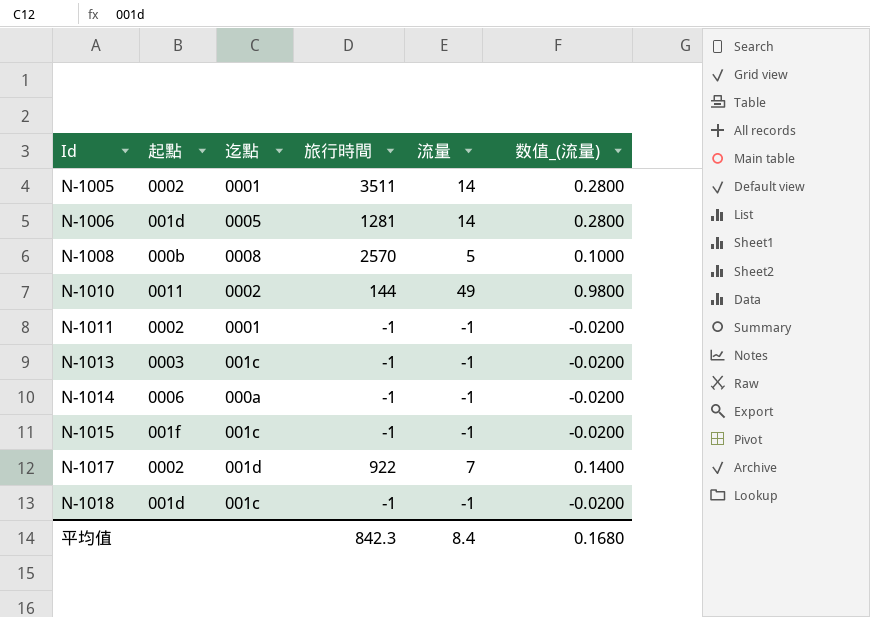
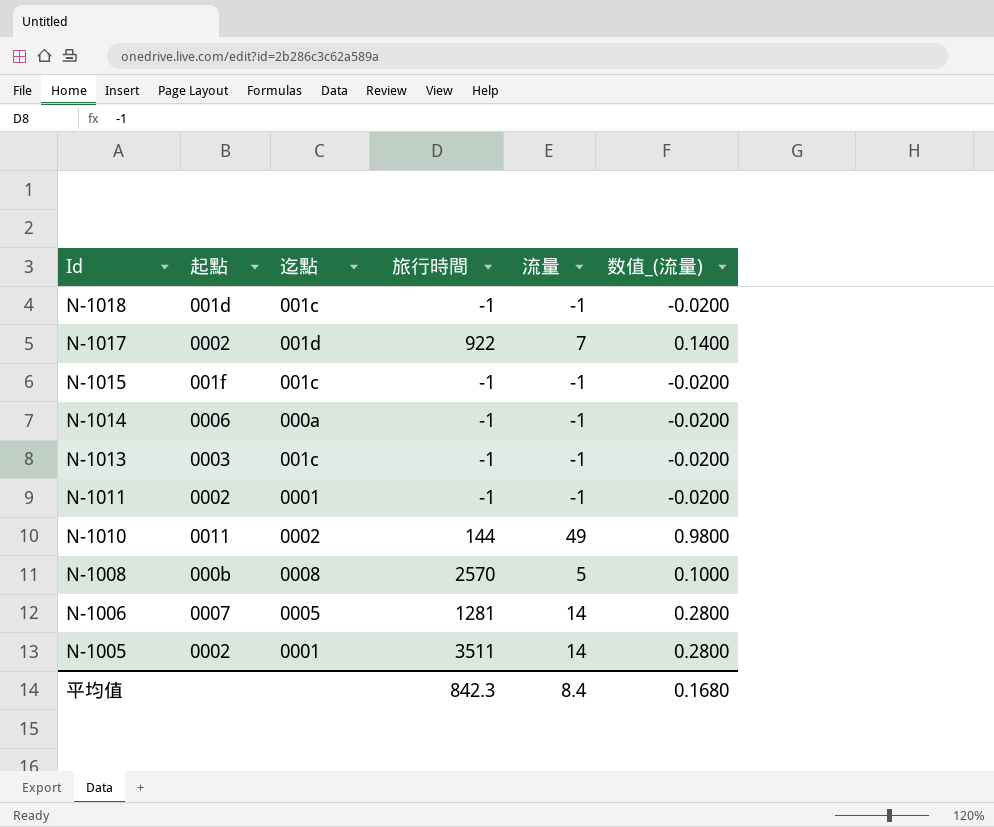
row order: Id ascending -> Id descending
N-1006 | 起點: 001d -> 0007

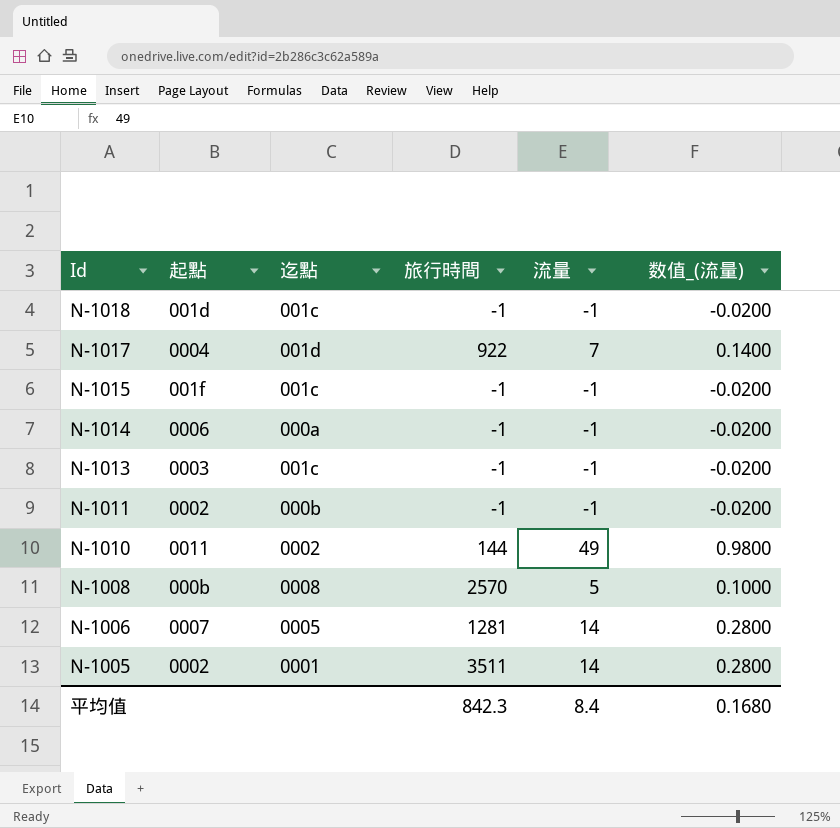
N-1017 | 起點: 0002 -> 0004
N-1011 | 迄點: 0001 -> 000b

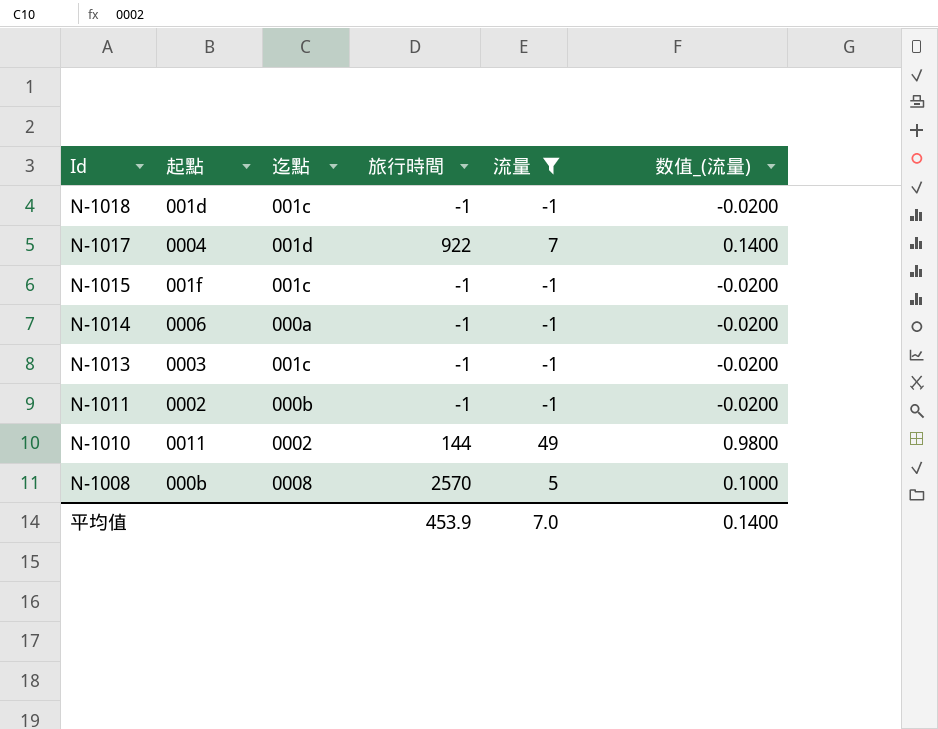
filter: none -> 流量 != 14
平均值 | 旅行時間: 842.3 -> 453.9
平均值 | 流量: 8.4 -> 7.0
平均值 | 数值_(流量): 0.1680 -> 0.1400

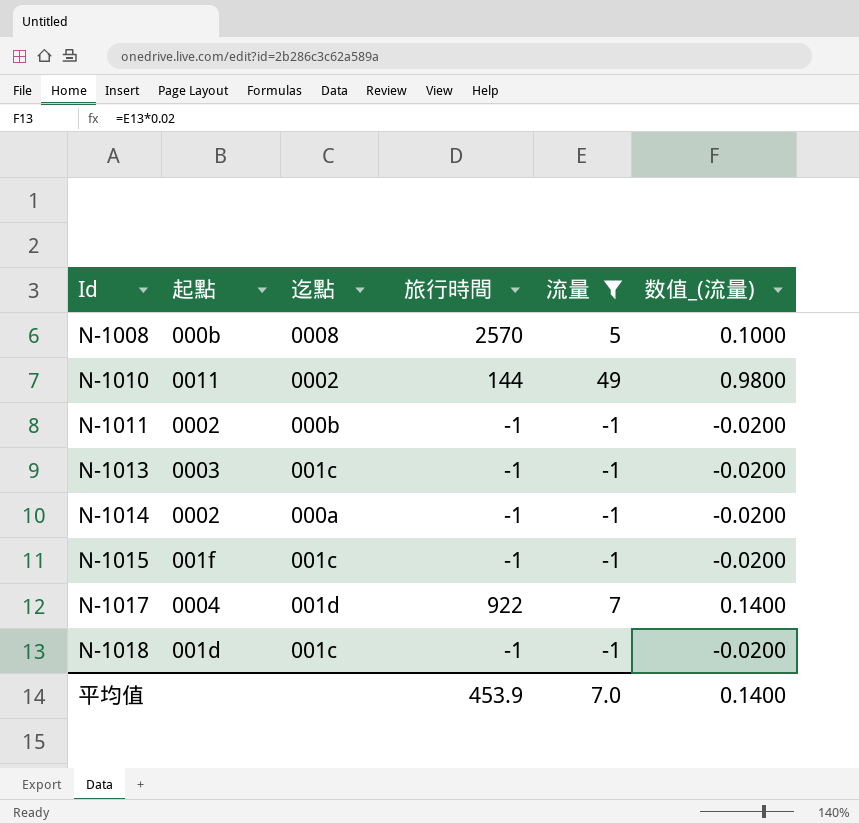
row order: Id descending -> Id ascending
N-1014 | 起點: 0006 -> 0002

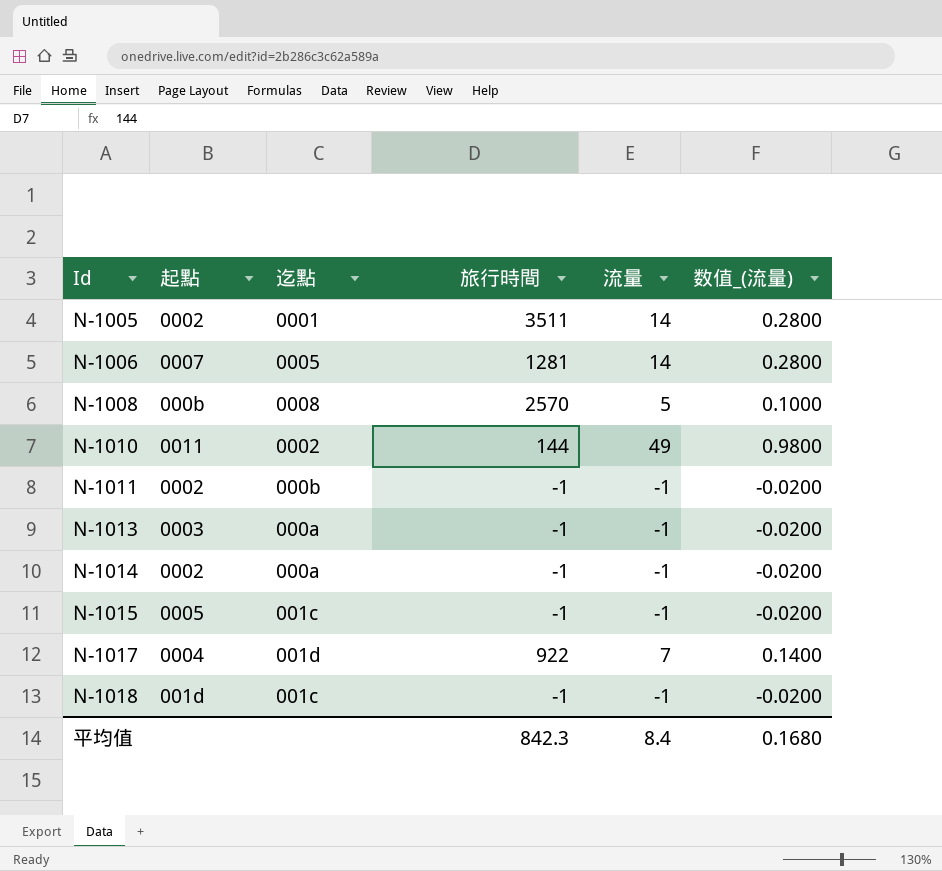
filter: 流量 != 14 -> none
N-1013 | 迄點: 001c -> 000a
N-1015 | 起點: 001f -> 0005
平均值 | 旅行時間: 453.9 -> 842.3
平均值 | 流量: 7.0 -> 8.4
平均值 | 数值_(流量): 0.1400 -> 0.1680

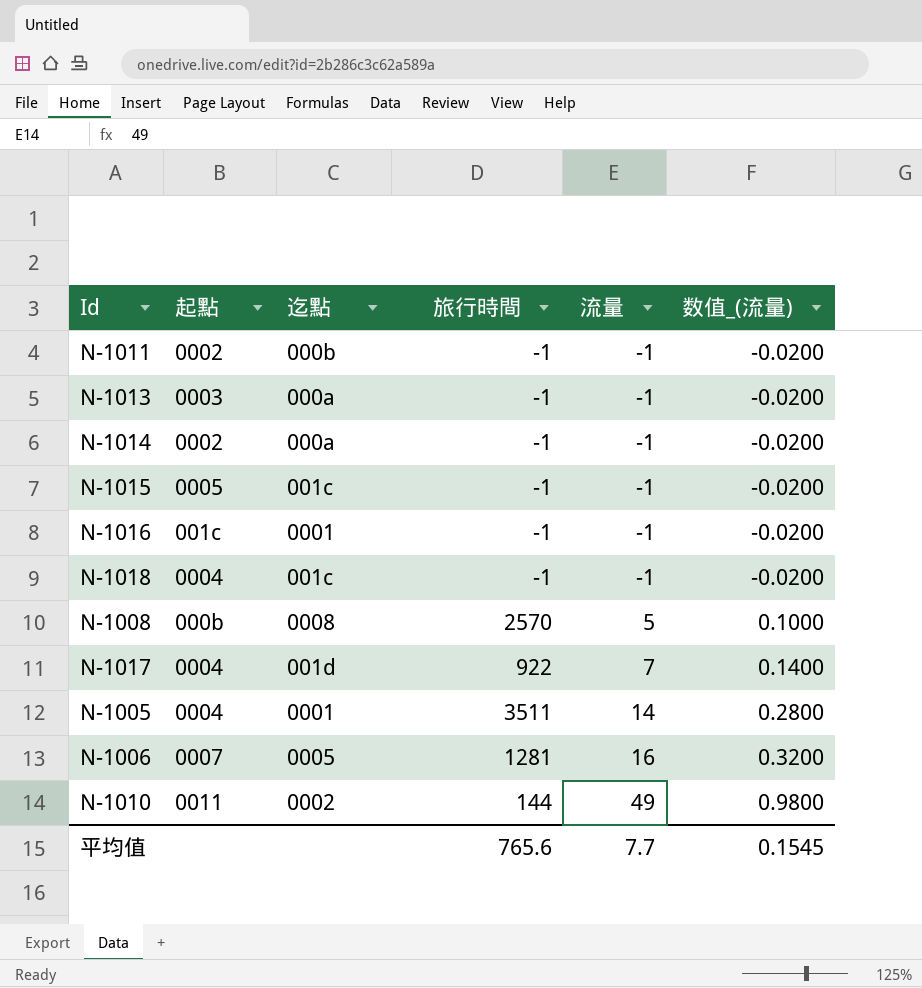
row order: Id ascending -> 流量 ascending
row N-1016: none -> 001c | 0001 | -1 | -1 | -0.0200
N-1018 | 起點: 001d -> 0004
N-1005 | 起點: 0002 -> 0004
N-1006 | 流量: 14 -> 16
N-1006 | 数值_(流量): 0.2800 -> 0.3200
平均值 | 旅行時間: 842.3 -> 765.6
平均值 | 流量: 8.4 -> 7.7
平均值 | 数值_(流量): 0.1680 -> 0.1545

